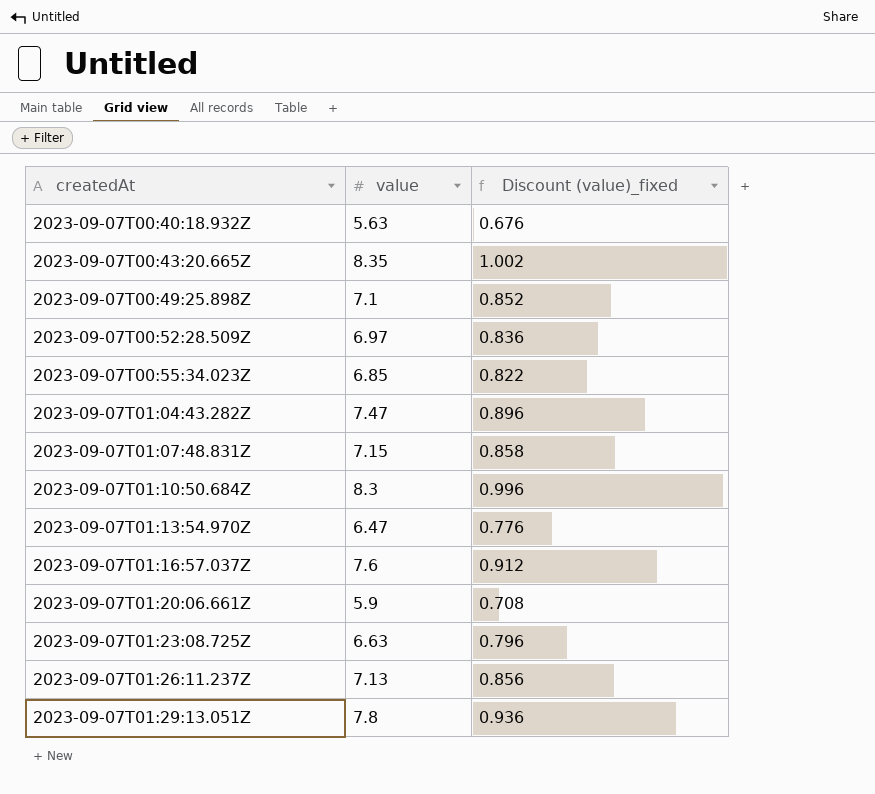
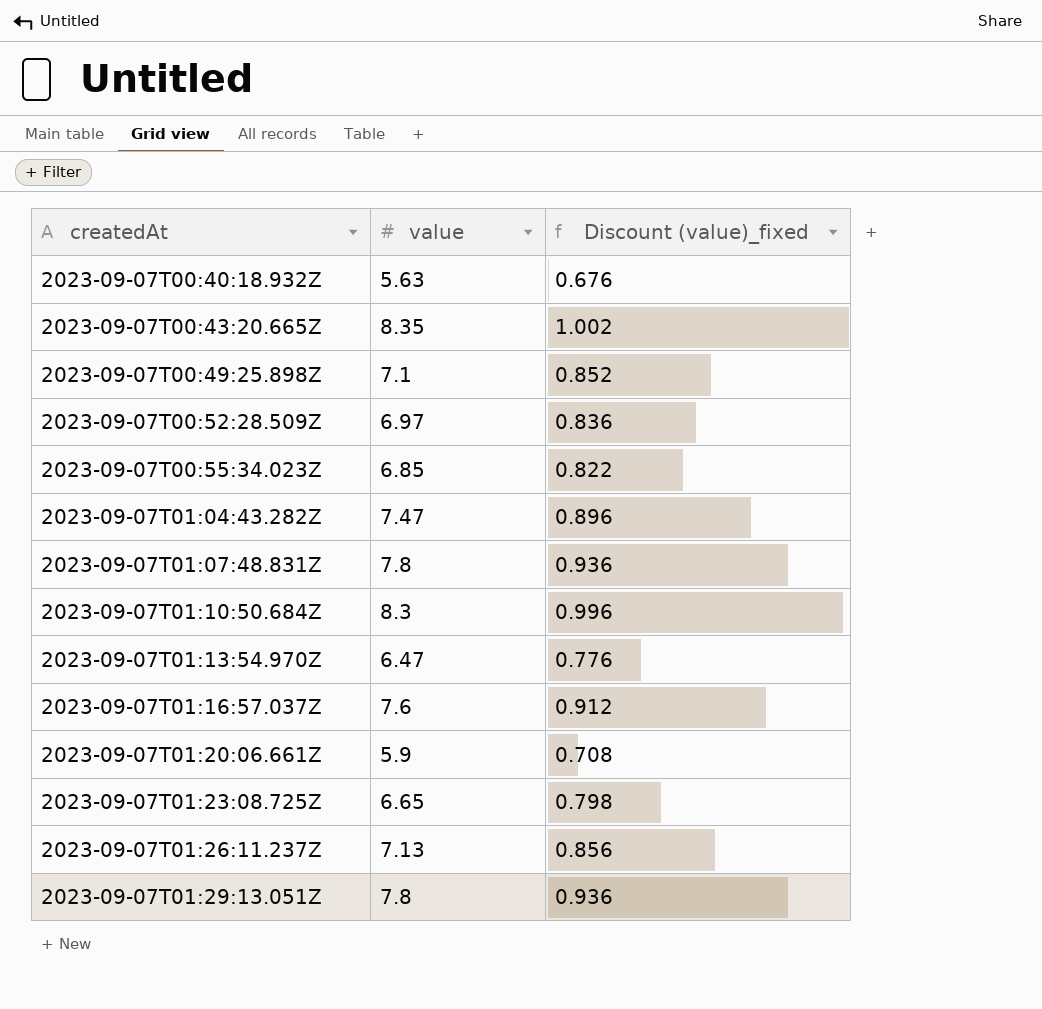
2023-09-07T01:07:48.831Z | value: 7.15 -> 7.8
2023-09-07T01:07:48.831Z | Discount (value)_fixed: 0.858 -> 0.936
2023-09-07T01:23:08.725Z | value: 6.63 -> 6.65
2023-09-07T01:23:08.725Z | Discount (value)_fixed: 0.796 -> 0.798

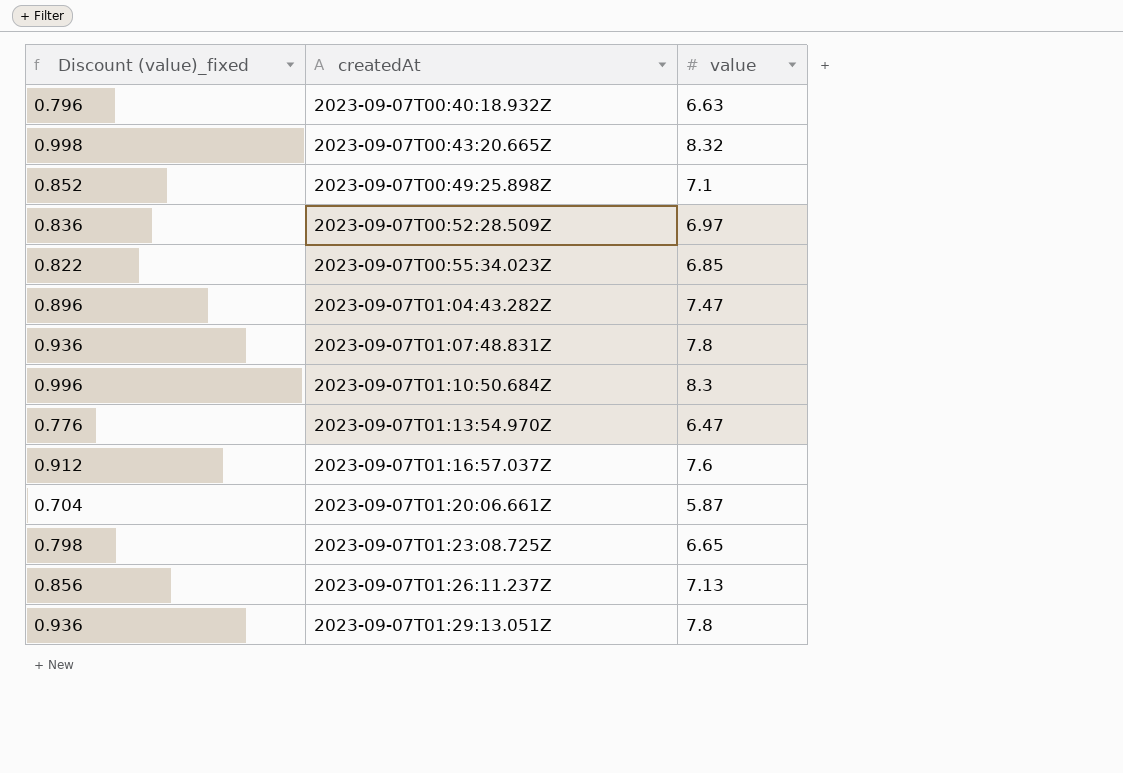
column Discount (value)_fixed | position: 3 -> 1
2023-09-07T00:40:18.932Z | Discount (value)_fixed: 0.676 -> 0.796
2023-09-07T00:40:18.932Z | value: 5.63 -> 6.63
2023-09-07T00:43:20.665Z | Discount (value)_fixed: 1.002 -> 0.998
2023-09-07T00:43:20.665Z | value: 8.35 -> 8.32
2023-09-07T01:20:06.661Z | Discount (value)_fixed: 0.708 -> 0.704
2023-09-07T01:20:06.661Z | value: 5.9 -> 5.87

